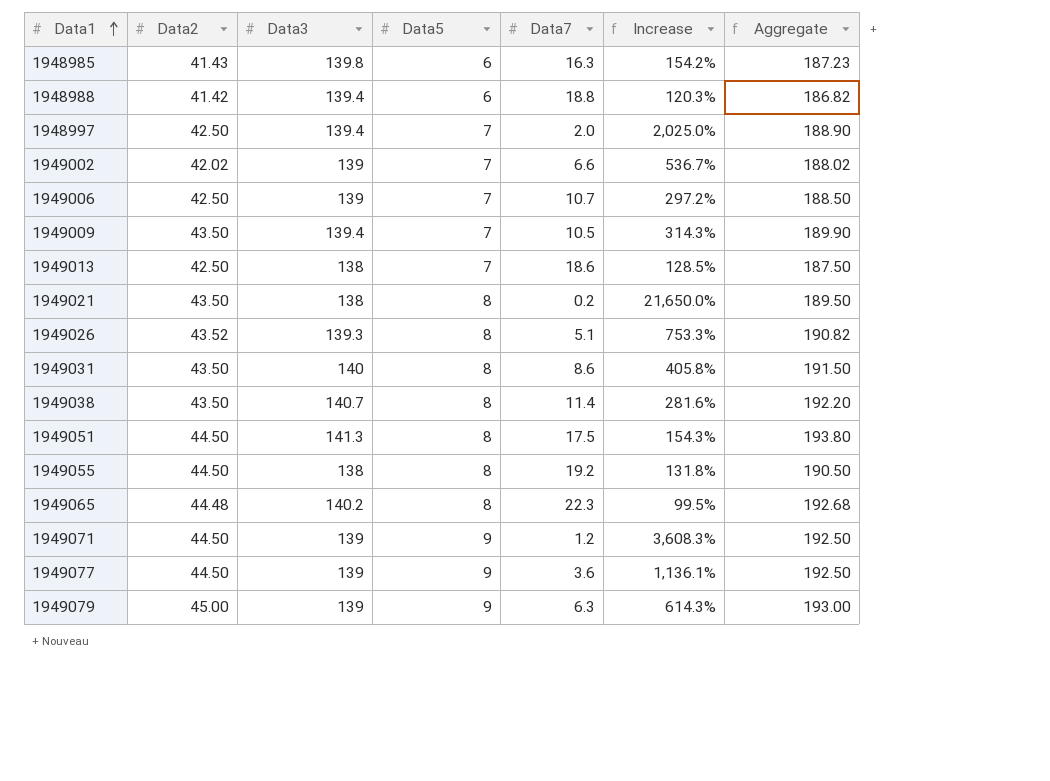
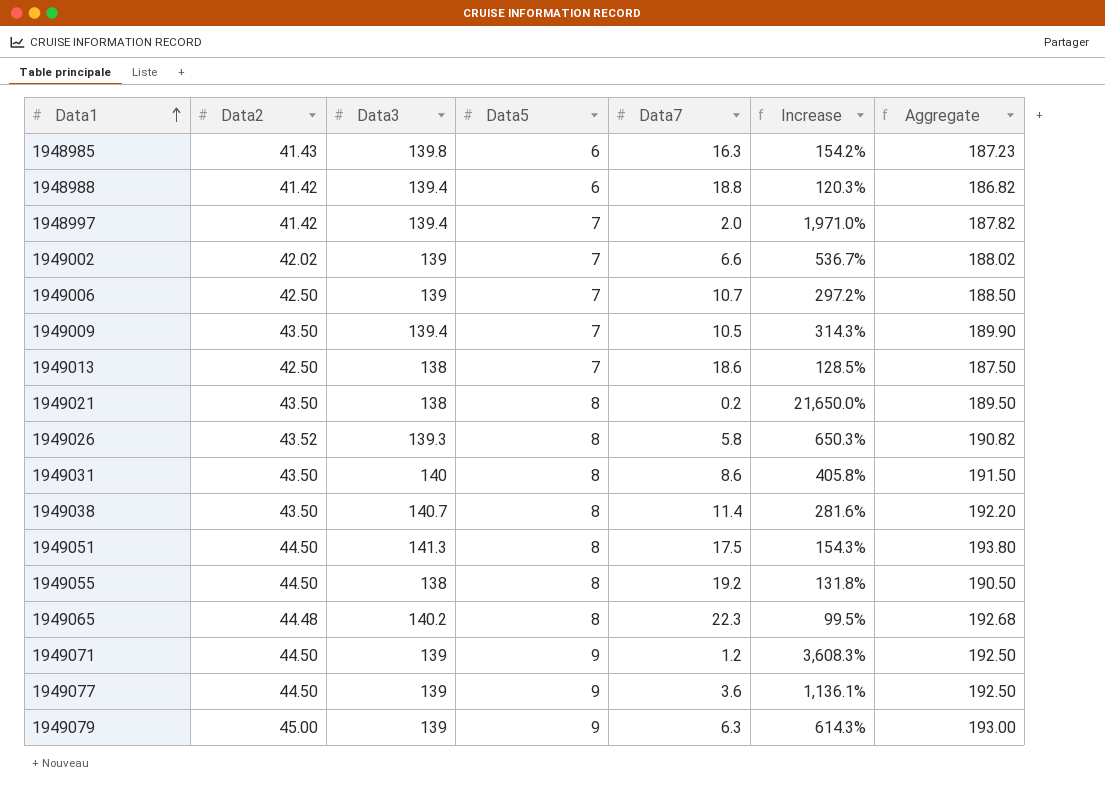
1948997 | Data2: 42.50 -> 41.42
1948997 | Increase: 2,025.0% -> 1,971.0%
1948997 | Aggregate: 188.90 -> 187.82
1949026 | Data7: 5.1 -> 5.8
1949026 | Increase: 753.3% -> 650.3%

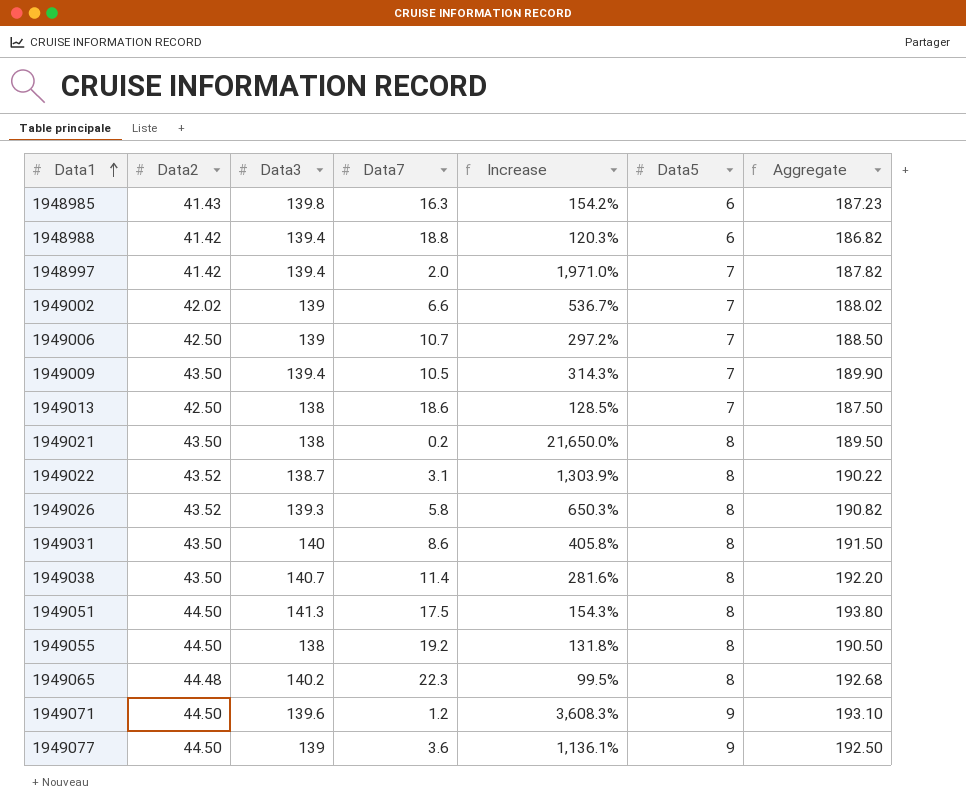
column Data5 | position: 4 -> 6
row 1949079: 45.00 | 139 | 9 | 6.3 | 614.3% | 193.00 -> none
row 1949022: none -> 43.52 | 138.7 | 3.1 | 1,303.9% | 8 | 190.22
1949071 | Data3: 139 -> 139.6
1949071 | Aggregate: 192.50 -> 193.10

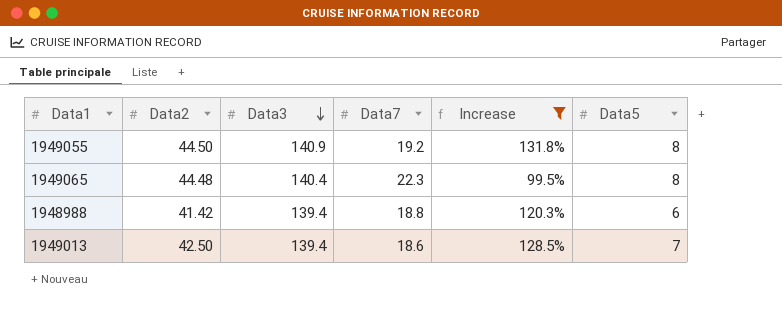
filter: none -> Increase <= 131.8%
row order: Data1 ascending -> Data3 descending
column Aggregate | formula: [Data2] + [Data3] + [Data5] -> none
1949055 | Data3: 138 -> 140.9
1949065 | Data3: 140.2 -> 140.4
1949013 | Data3: 138 -> 139.4

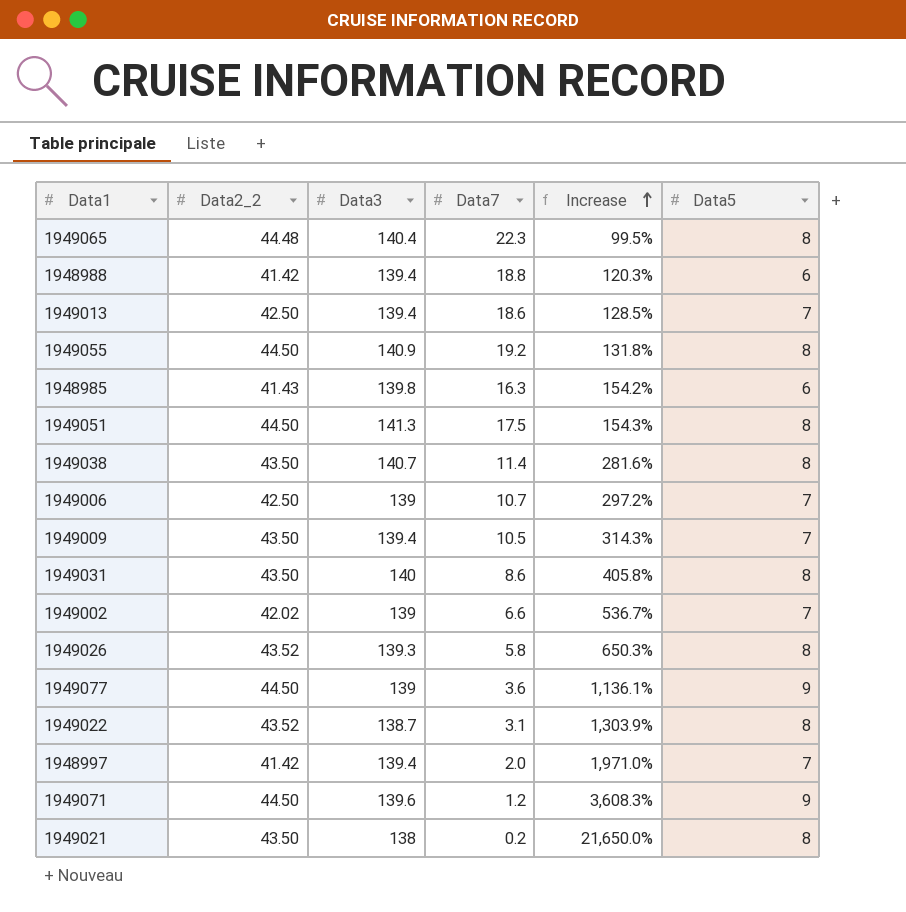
filter: Increase <= 131.8% -> none
row order: Data3 descending -> Increase ascending
column name: Data2 -> Data2_2

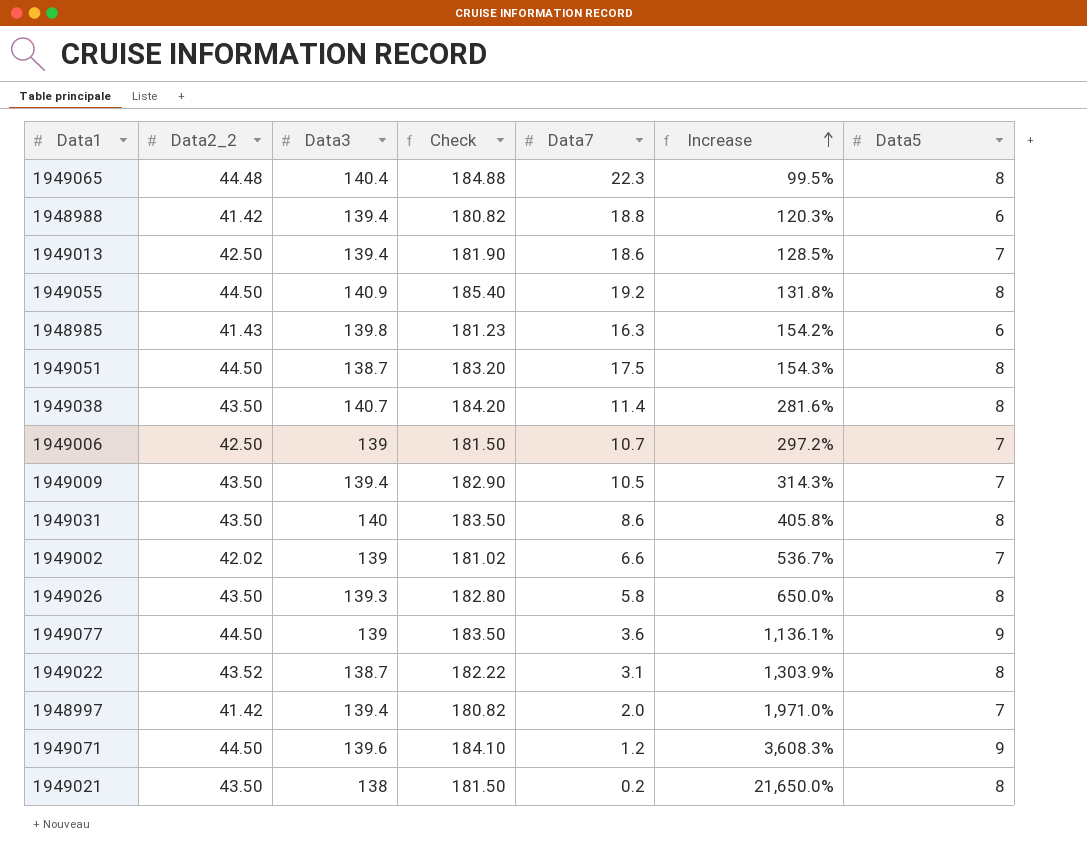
column Check | formula: none -> [Data2_2] + [Data3]
1949051 | Data3: 141.3 -> 138.7
1949026 | Data2_2: 43.52 -> 43.50
1949026 | Increase: 650.3% -> 650.0%

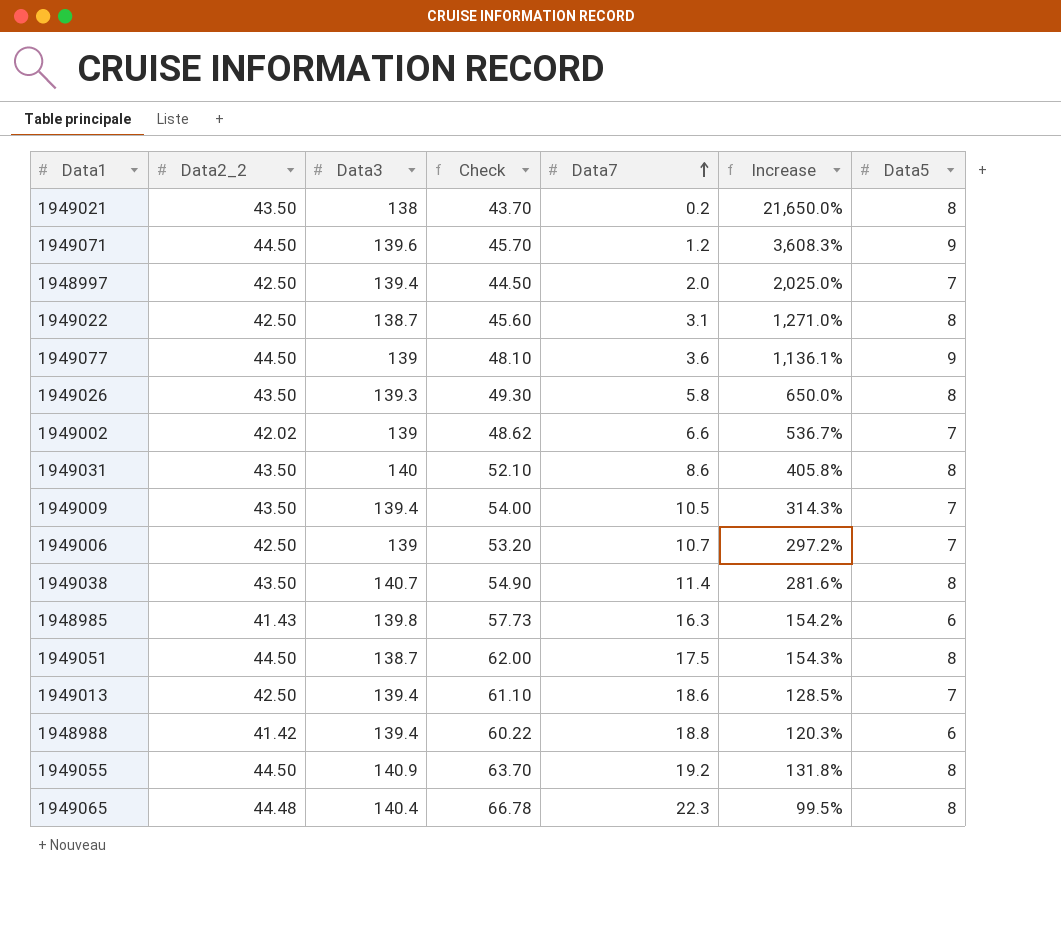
row order: Increase ascending -> Data7 ascending
column Check | formula: [Data2_2] + [Data3] -> [Data2_2] + [Data7]
1948997 | Data2_2: 41.42 -> 42.50
1948997 | Increase: 1,971.0% -> 2,025.0%
1949022 | Data2_2: 43.52 -> 42.50
1949022 | Increase: 1,303.9% -> 1,271.0%

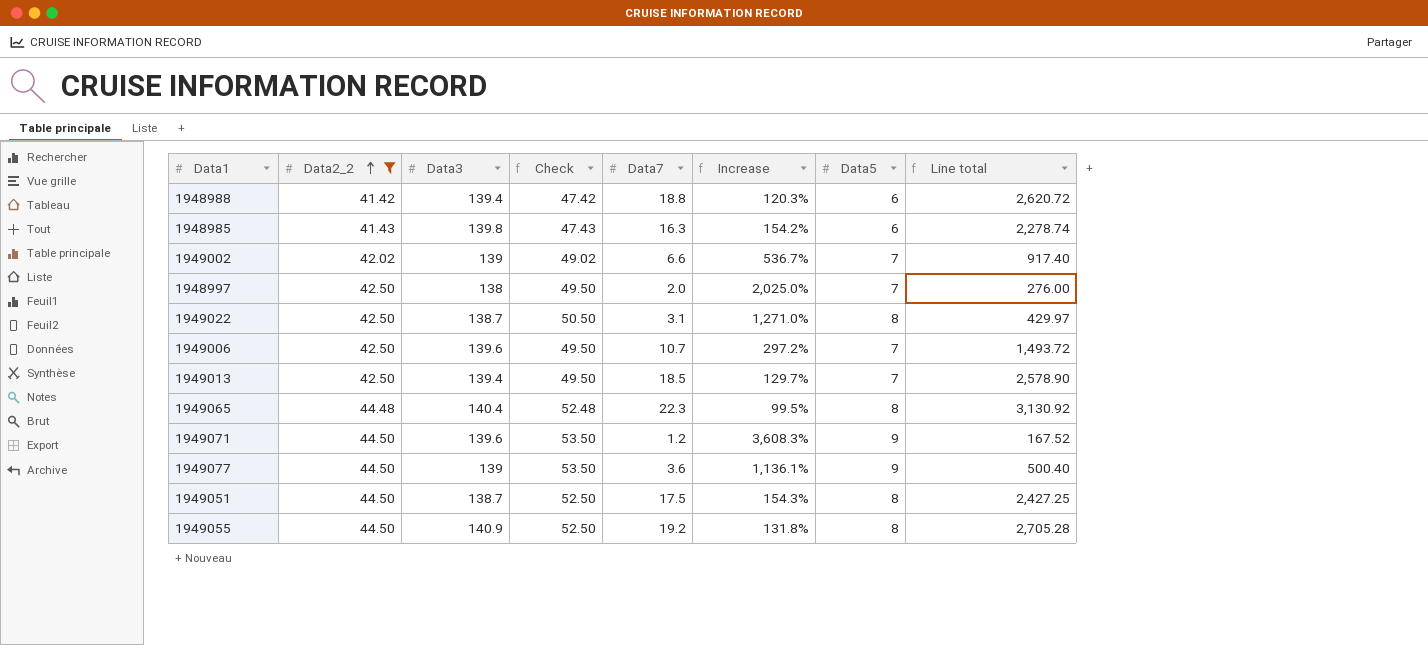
filter: none -> Data2_2 != 43.50
row order: Data7 ascending -> Data2_2 ascending
column Check | formula: [Data2_2] + [Data7] -> [Data2_2] + [Data5]
column Line total | formula: none -> [Data3] * [Data7]
1948997 | Data3: 139.4 -> 138
1949006 | Data3: 139 -> 139.6
1949013 | Data7: 18.6 -> 18.5
1949013 | Increase: 128.5% -> 129.7%

